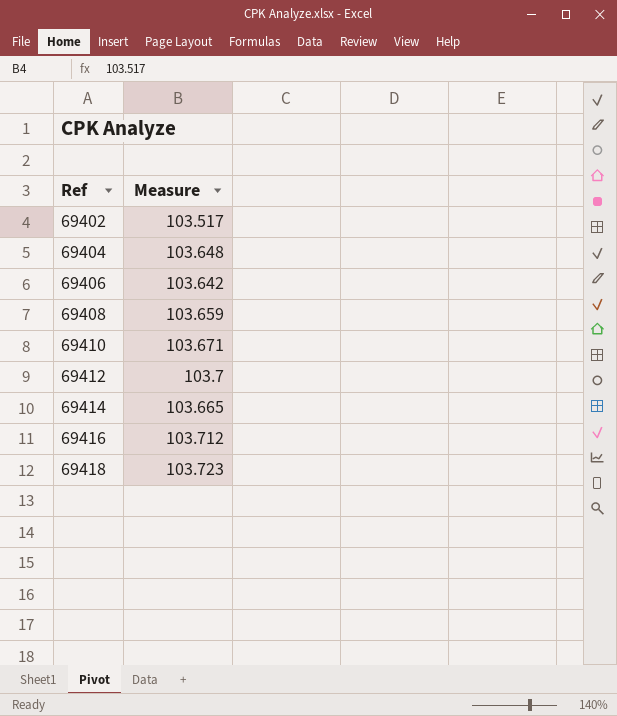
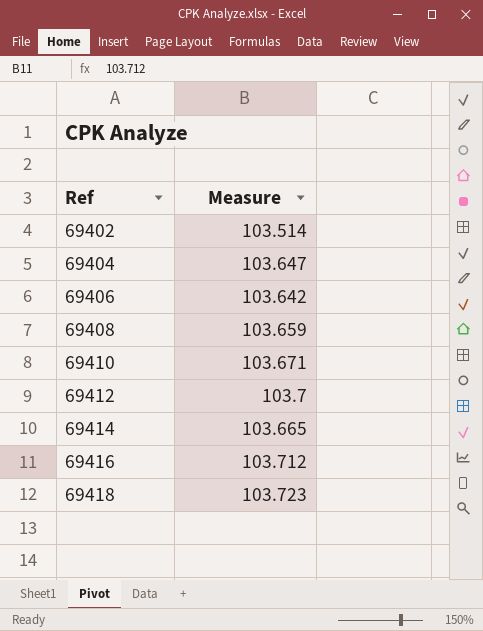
69402 | Measure: 103.517 -> 103.514
69404 | Measure: 103.648 -> 103.647

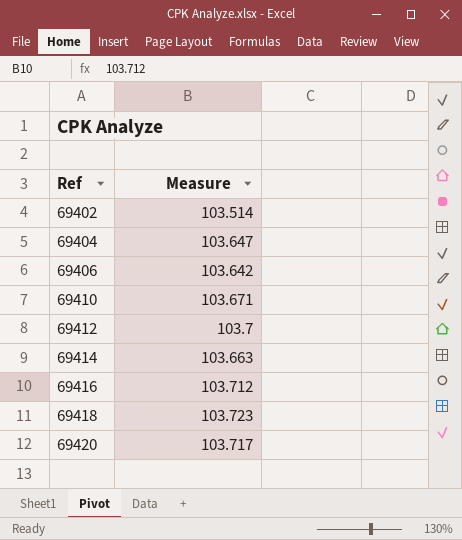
row 69408: 103.659 -> none
69414 | Measure: 103.665 -> 103.663
row 69420: none -> 103.717

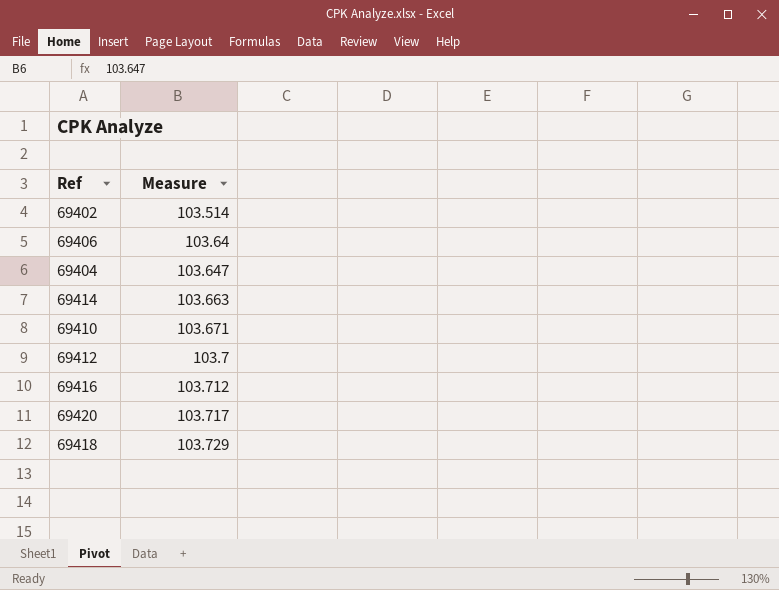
row order: Ref ascending -> Measure ascending
69406 | Measure: 103.642 -> 103.64
69418 | Measure: 103.723 -> 103.729

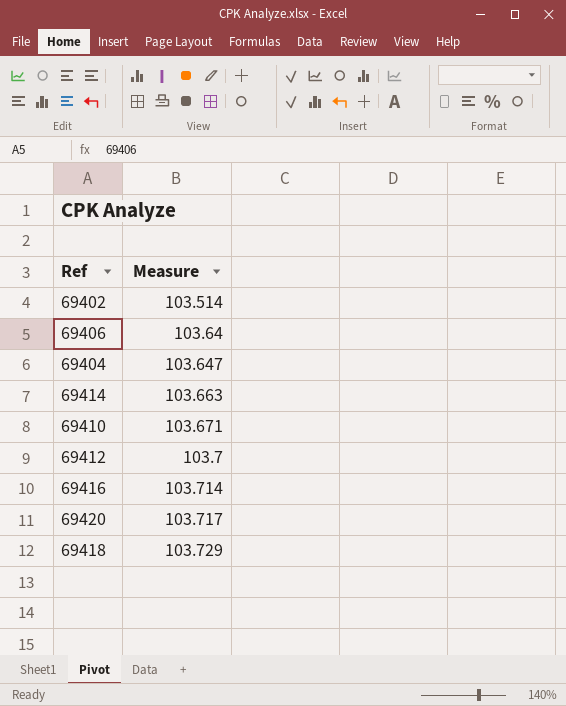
69416 | Measure: 103.712 -> 103.714

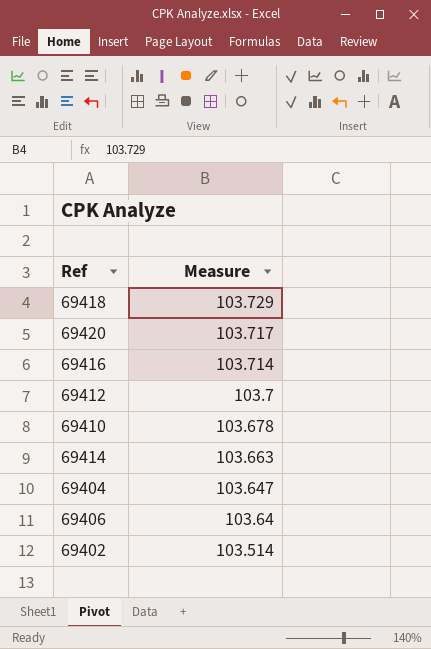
row order: Measure ascending -> Measure descending
69410 | Measure: 103.671 -> 103.678

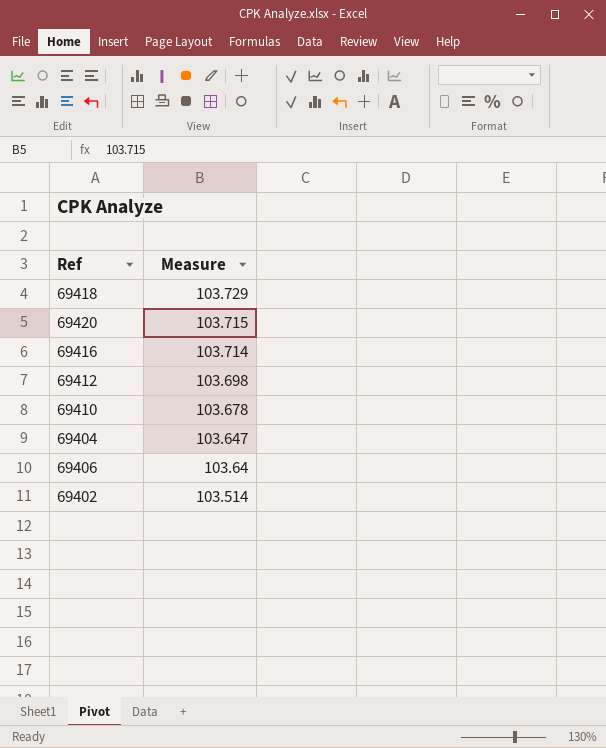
row 69414: 103.663 -> none
69420 | Measure: 103.717 -> 103.715
69412 | Measure: 103.7 -> 103.698

